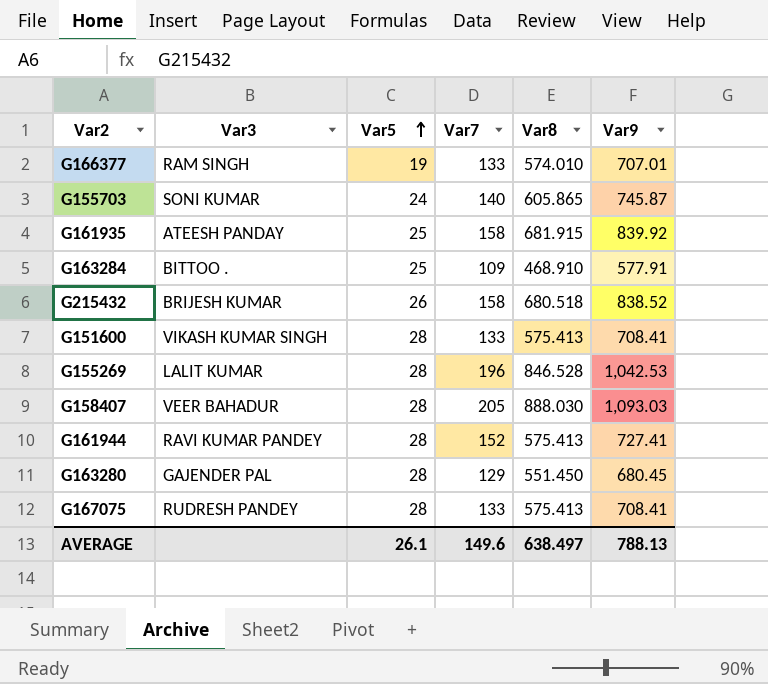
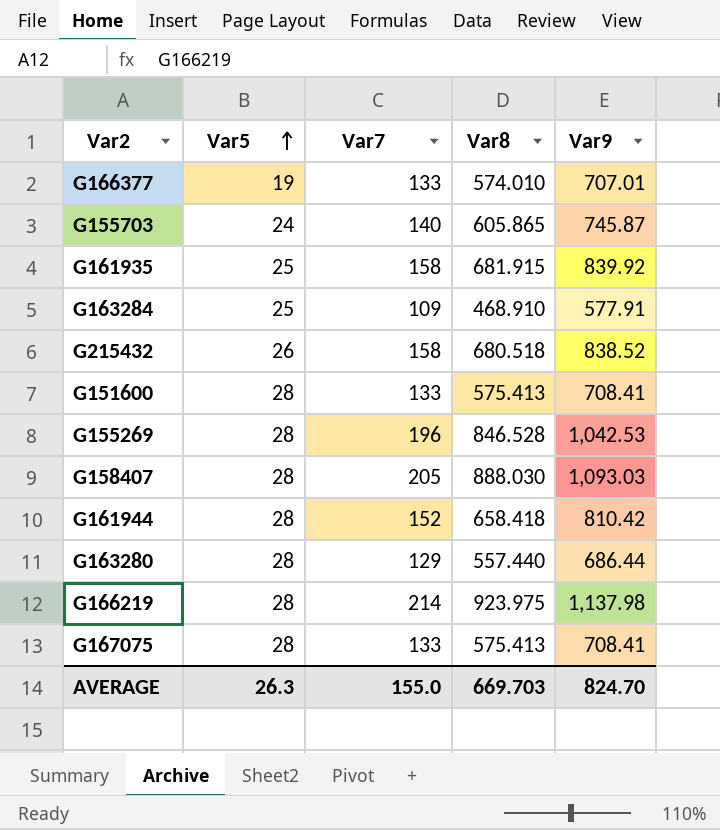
column Var3 | position: 2 -> none
G161944 | Var8: 575.413 -> 658.418
G161944 | Var9: 727.41 -> 810.42
G163280 | Var8: 551.450 -> 557.440
G163280 | Var9: 680.45 -> 686.44
row G166219: none -> 28 | 214 | 923.975 | 1,137.98
AVERAGE | Var5: 26.1 -> 26.3
AVERAGE | Var7: 149.6 -> 155.0
AVERAGE | Var8: 638.497 -> 669.703
AVERAGE | Var9: 788.13 -> 824.70

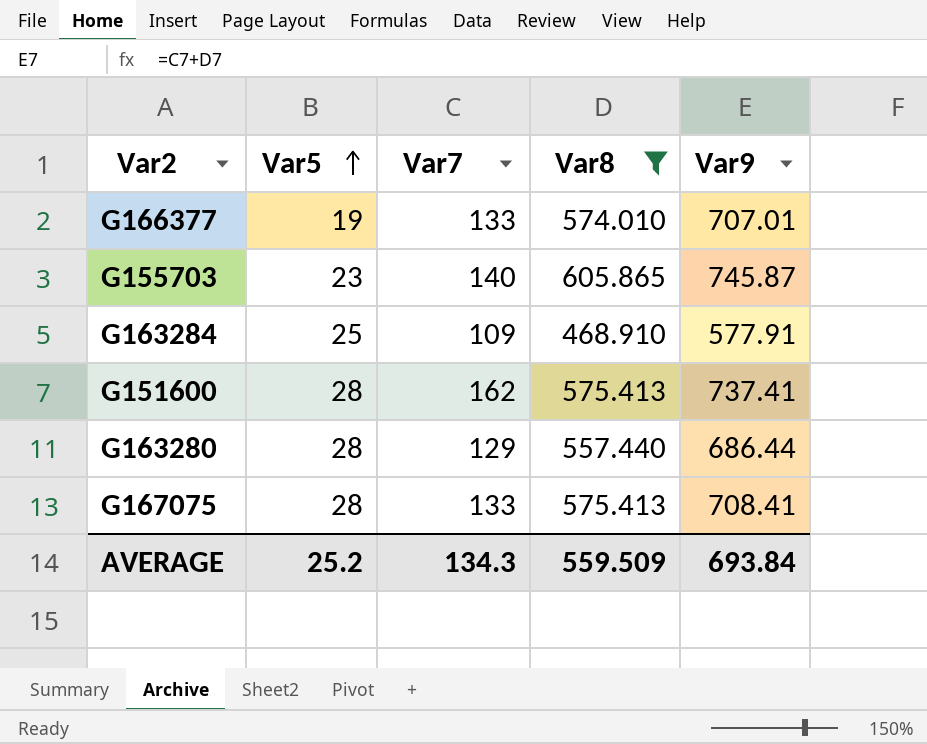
filter: none -> Var8 <= 605.865
G155703 | Var5: 24 -> 23
G151600 | Var7: 133 -> 162
G151600 | Var9: 708.41 -> 737.41
AVERAGE | Var5: 26.3 -> 25.2
AVERAGE | Var7: 155.0 -> 134.3
AVERAGE | Var8: 669.703 -> 559.509
AVERAGE | Var9: 824.70 -> 693.84

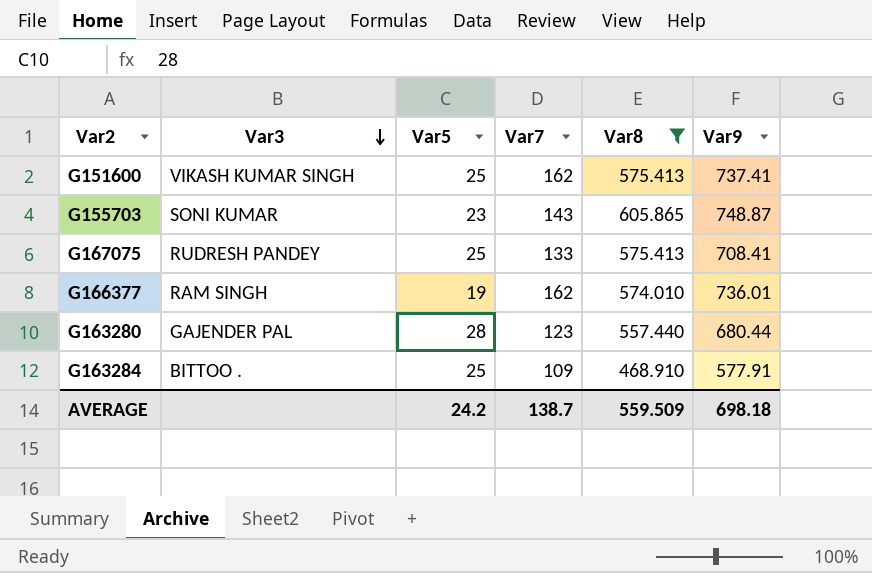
row order: Var5 ascending -> Var3 descending
column Var3 | position: none -> 2
G151600 | Var5: 28 -> 25
G155703 | Var7: 140 -> 143
G155703 | Var9: 745.87 -> 748.87
G167075 | Var5: 28 -> 25
G166377 | Var7: 133 -> 162
G166377 | Var9: 707.01 -> 736.01
G163280 | Var7: 129 -> 123
G163280 | Var9: 686.44 -> 680.44
AVERAGE | Var5: 25.2 -> 24.2
AVERAGE | Var7: 134.3 -> 138.7
AVERAGE | Var9: 693.84 -> 698.18

